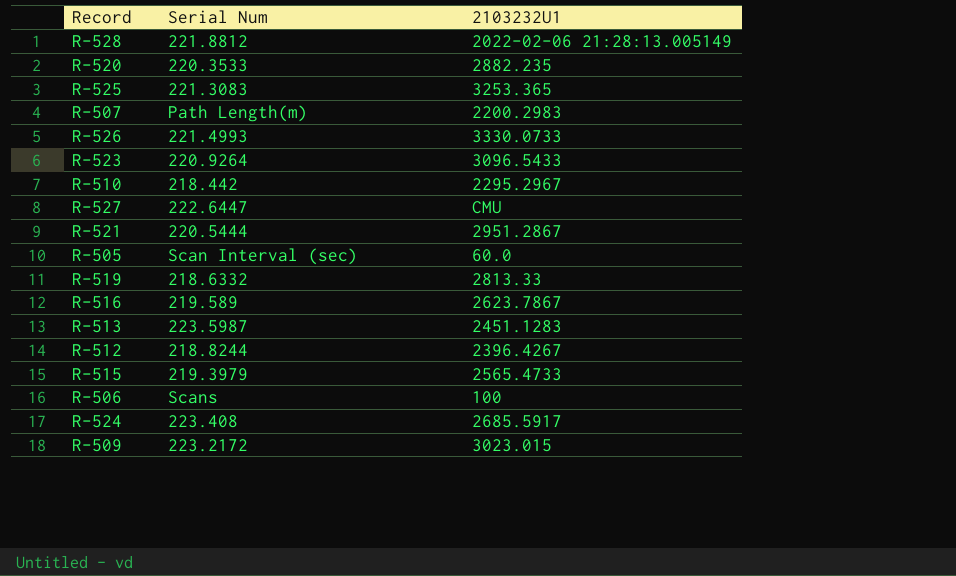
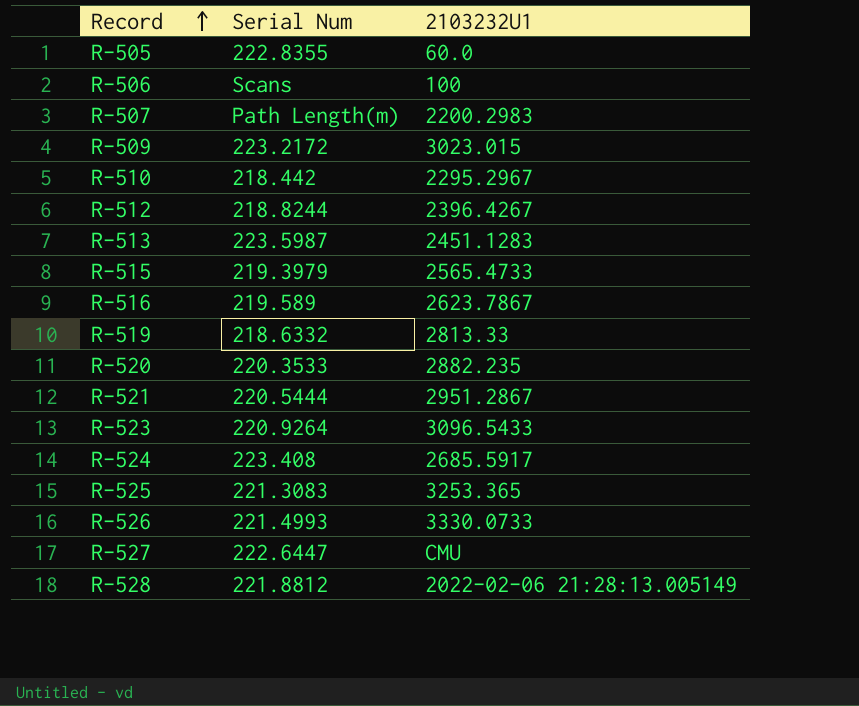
row order: none -> Record ascending
R-505 | Serial Num: Scan Interval (sec) -> 222.8355

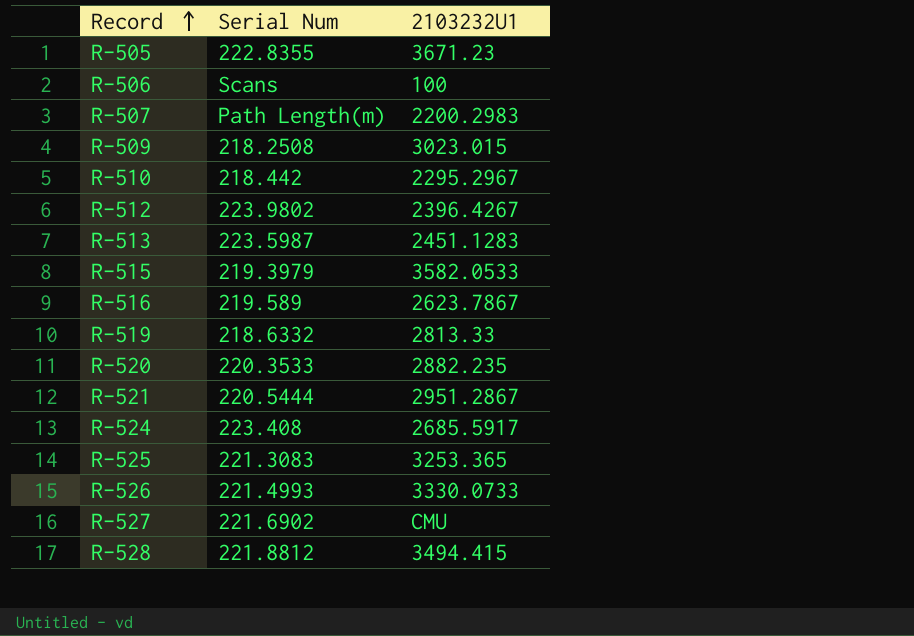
row R-523: 220.9264 | 3096.5433 -> none
R-505 | 2103232U1: 60.0 -> 3671.23
R-509 | Serial Num: 223.2172 -> 218.2508
R-512 | Serial Num: 218.8244 -> 223.9802
R-515 | 2103232U1: 2565.4733 -> 3582.0533
R-527 | Serial Num: 222.6447 -> 221.6902
R-528 | 2103232U1: 2022-02-06 21:28:13.005149 -> 3494.415

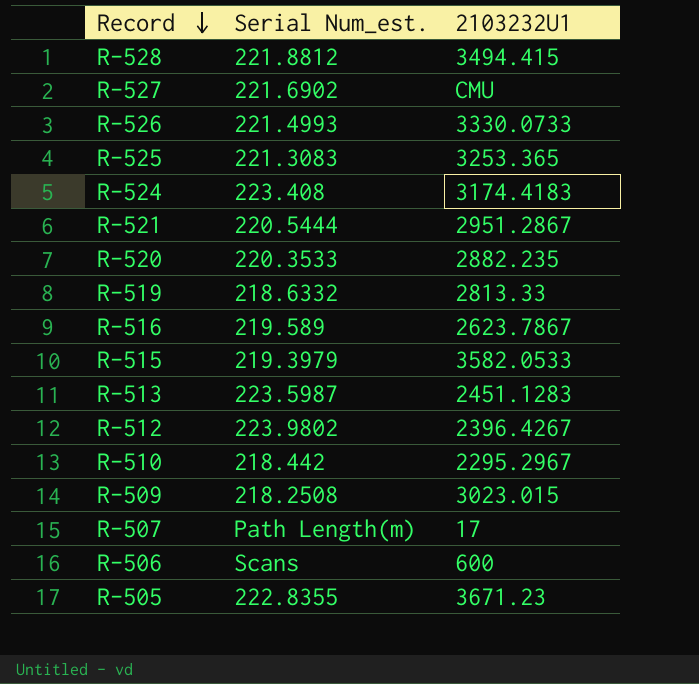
row order: Record ascending -> Record descending
column name: Serial Num -> Serial Num_est.
R-524 | 2103232U1: 2685.5917 -> 3174.4183
R-507 | 2103232U1: 2200.2983 -> 17
R-506 | 2103232U1: 100 -> 600

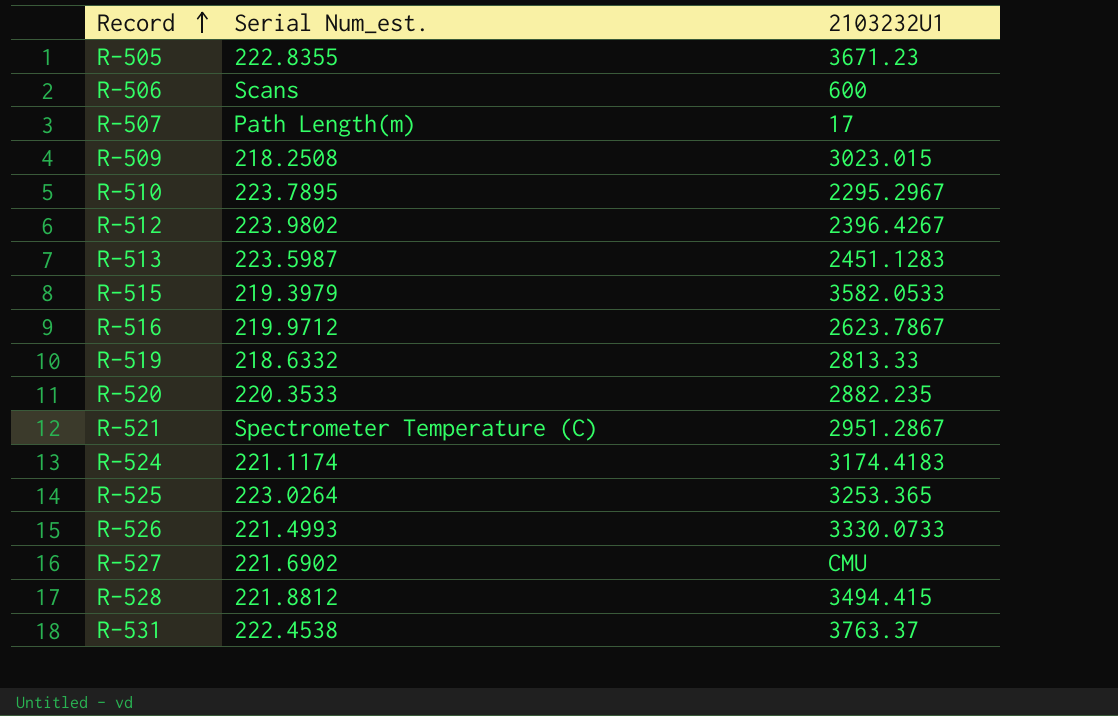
row order: Record descending -> Record ascending
R-510 | Serial Num_est.: 218.442 -> 223.7895
R-516 | Serial Num_est.: 219.589 -> 219.9712
R-521 | Serial Num_est.: 220.5444 -> Spectrometer Temperature (C)
R-524 | Serial Num_est.: 223.408 -> 221.1174
R-525 | Serial Num_est.: 221.3083 -> 223.0264
row R-531: none -> 222.4538 | 3763.37

